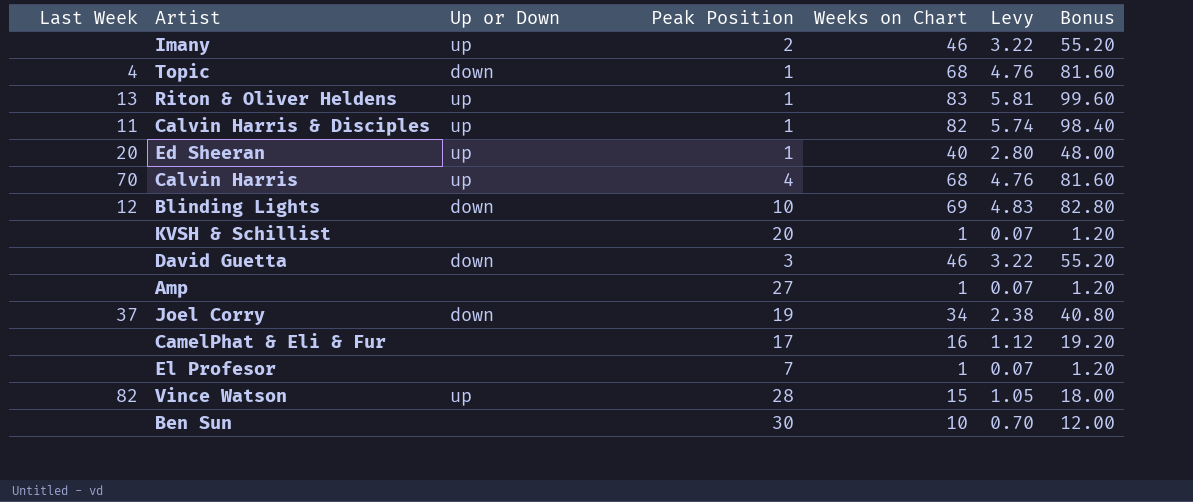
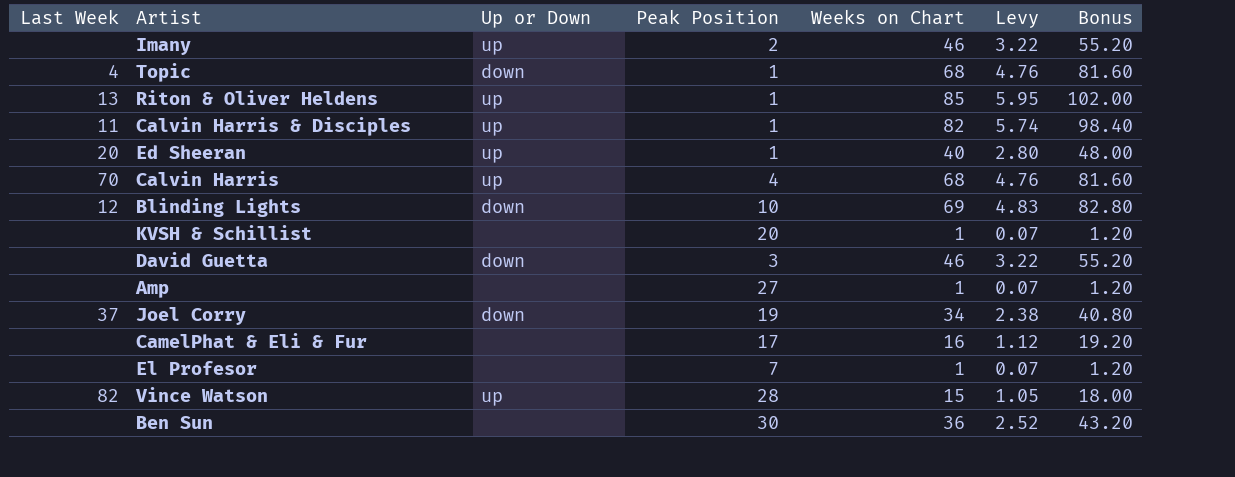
Riton & Oliver Heldens | Weeks on Chart: 83 -> 85
Riton & Oliver Heldens | Levy: 5.81 -> 5.95
Riton & Oliver Heldens | Bonus: 99.60 -> 102.00
Ben Sun | Weeks on Chart: 10 -> 36
Ben Sun | Levy: 0.70 -> 2.52
Ben Sun | Bonus: 12.00 -> 43.20

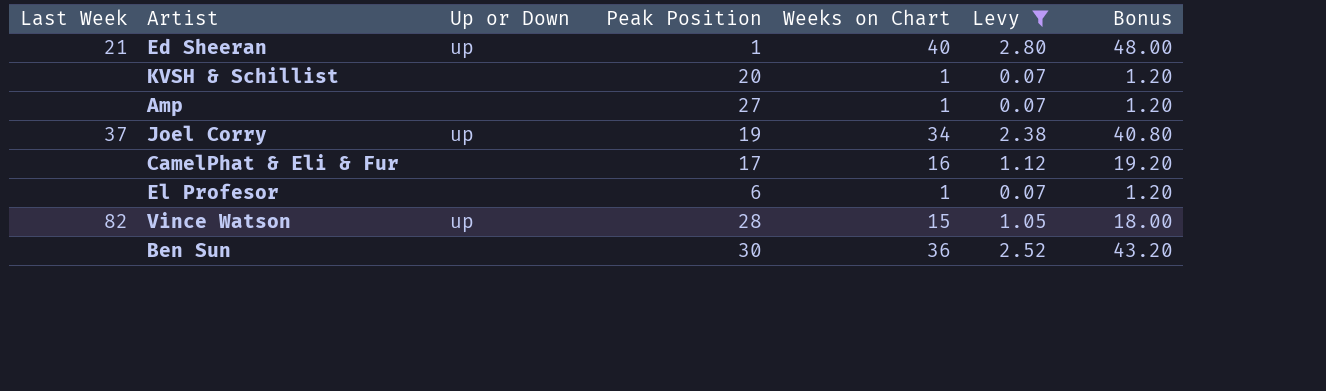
filter: none -> Levy <= 2.80
Ed Sheeran | Last Week: 20 -> 21
Joel Corry | Up or Down: down -> up
El Profesor | Peak Position: 7 -> 6

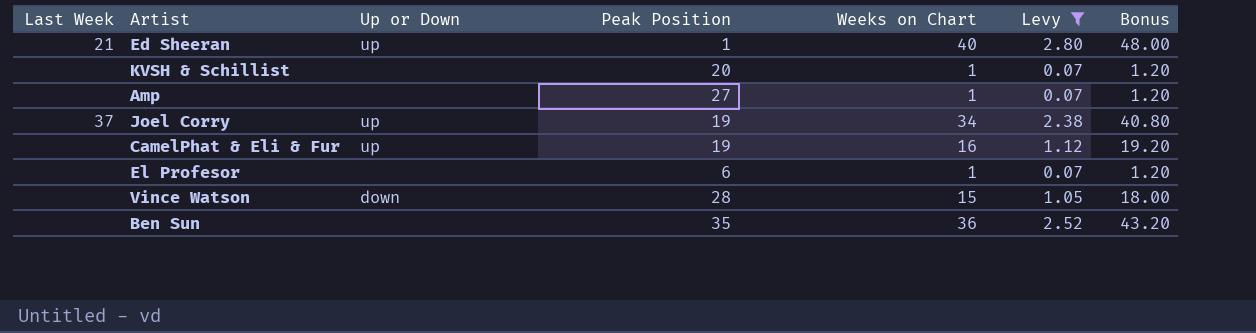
CamelPhat & Eli & Fur | Up or Down: none -> up
CamelPhat & Eli & Fur | Peak Position: 17 -> 19
Vince Watson | Last Week: 82 -> none
Vince Watson | Up or Down: up -> down
Ben Sun | Peak Position: 30 -> 35

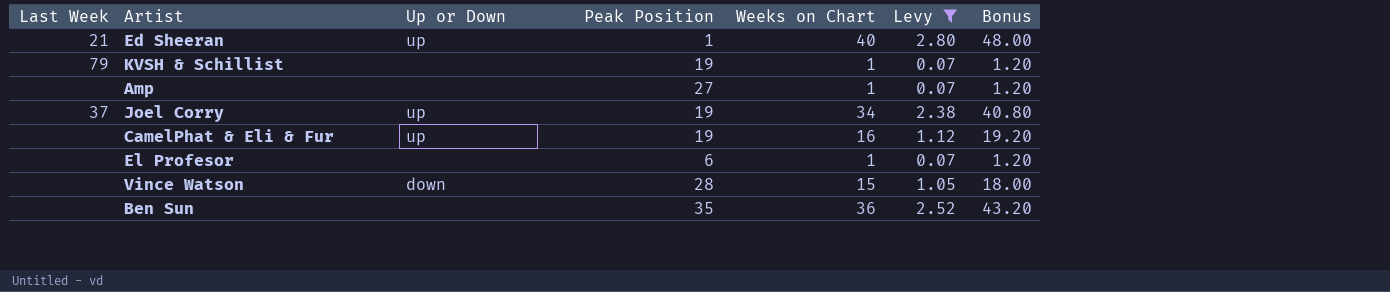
KVSH & Schillist | Last Week: none -> 79
KVSH & Schillist | Peak Position: 20 -> 19

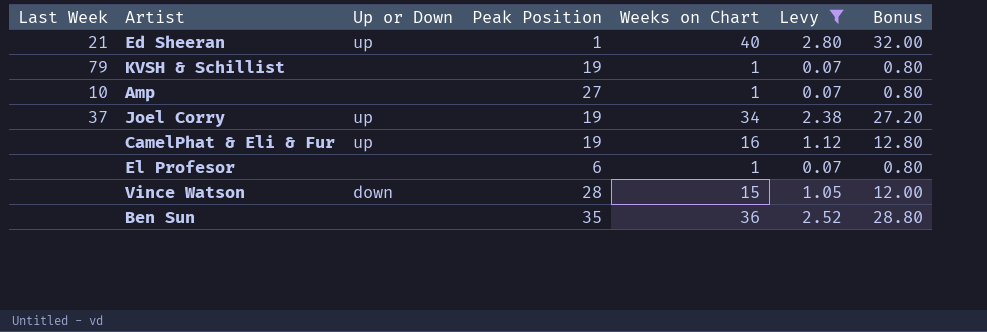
column Bonus | formula: [Weeks on Chart] * 1.2 -> [Weeks on Chart] * 0.8
Amp | Last Week: none -> 10

